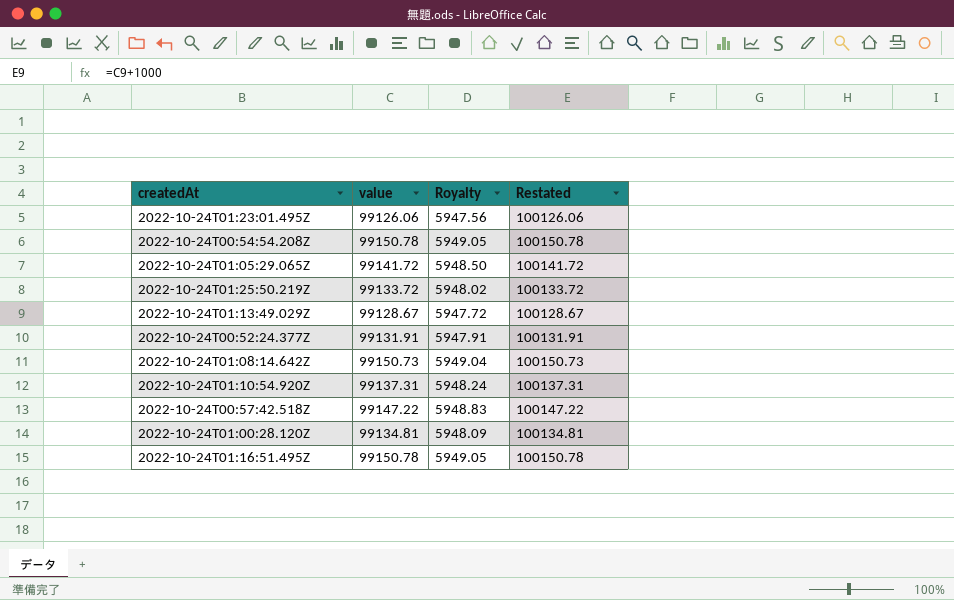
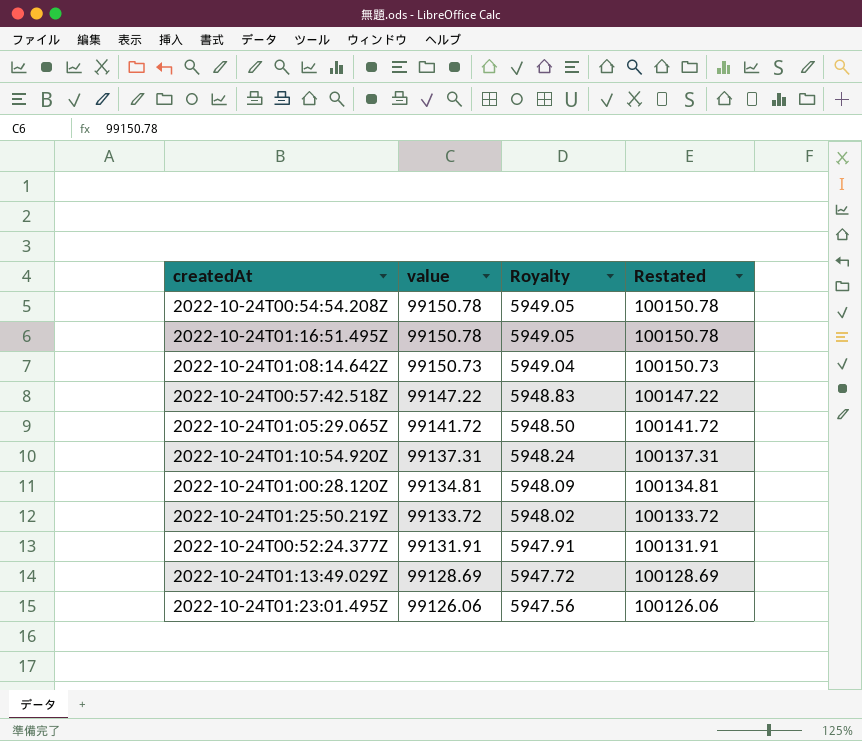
row order: none -> value descending
2022-10-24T01:13:49.029Z | value: 99128.67 -> 99128.69
2022-10-24T01:13:49.029Z | Restated: 100128.67 -> 100128.69

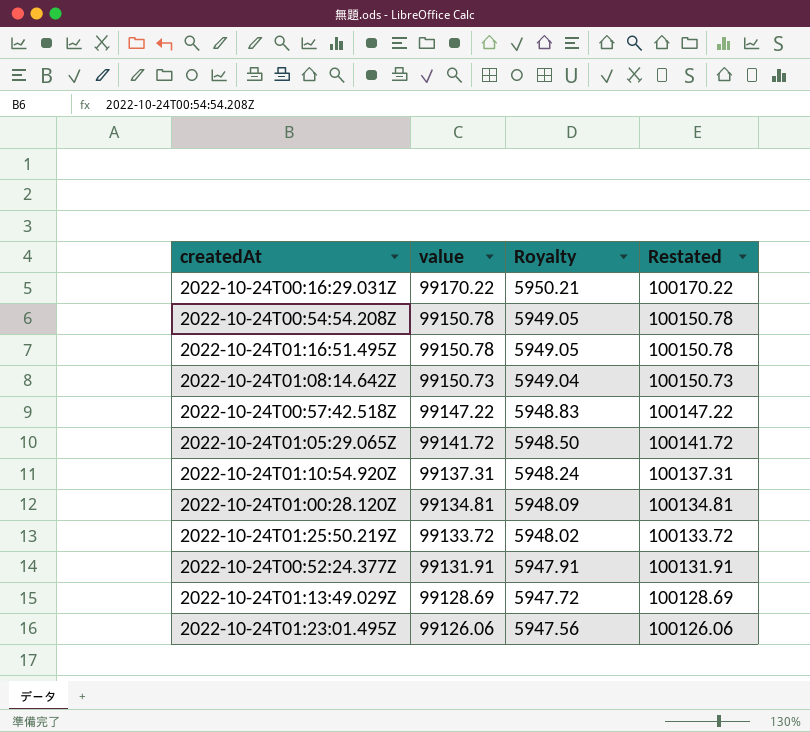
row 2022-10-24T00:16:29.031Z: none -> 99170.22 | 5950.21 | 100170.22

